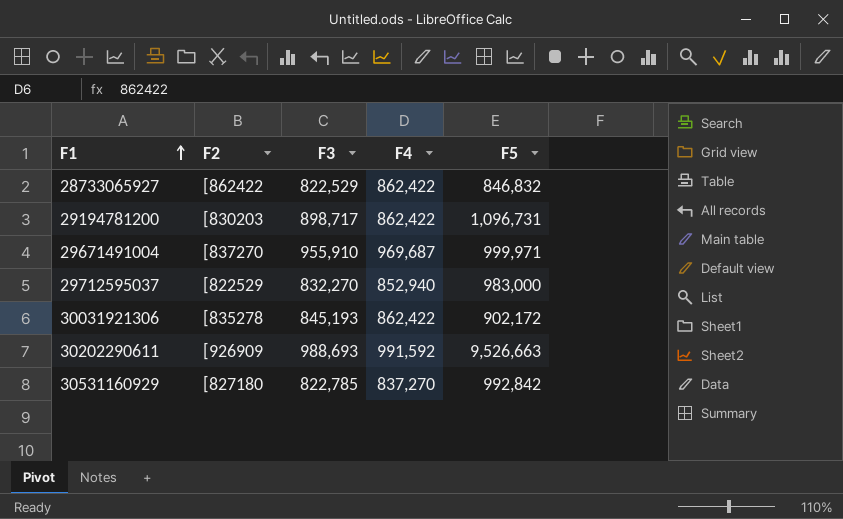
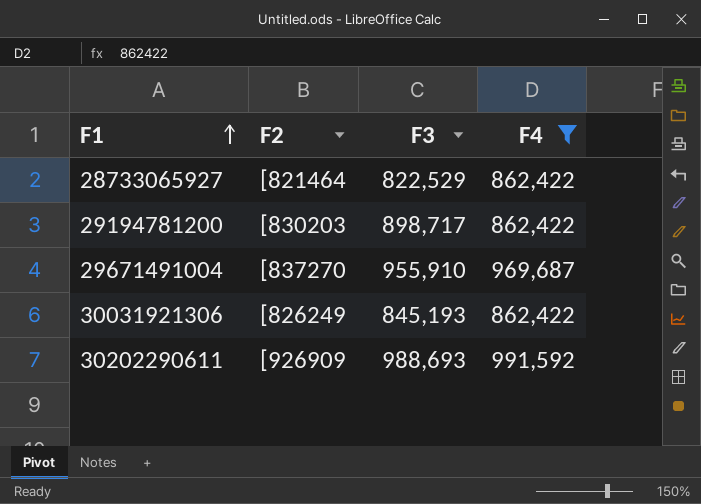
filter: none -> F4 >= 862,422
column F5 | position: 5 -> none
28733065927 | F2: [862422 -> [821464
30031921306 | F2: [835278 -> [826249

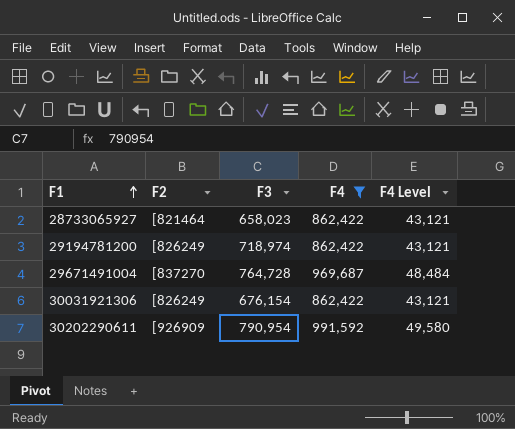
column F4 Level | formula: none -> [F4] * 0.05
28733065927 | F3: 822,529 -> 658,023
29194781200 | F2: [830203 -> [826249
29194781200 | F3: 898,717 -> 718,974
29671491004 | F3: 955,910 -> 764,728
30031921306 | F3: 845,193 -> 676,154
30202290611 | F3: 988,693 -> 790,954

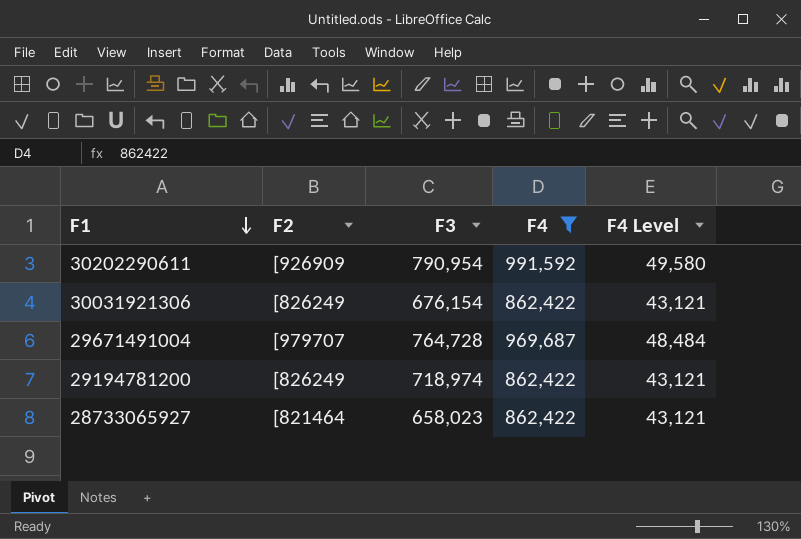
row order: F1 ascending -> F1 descending
29671491004 | F2: [837270 -> [979707

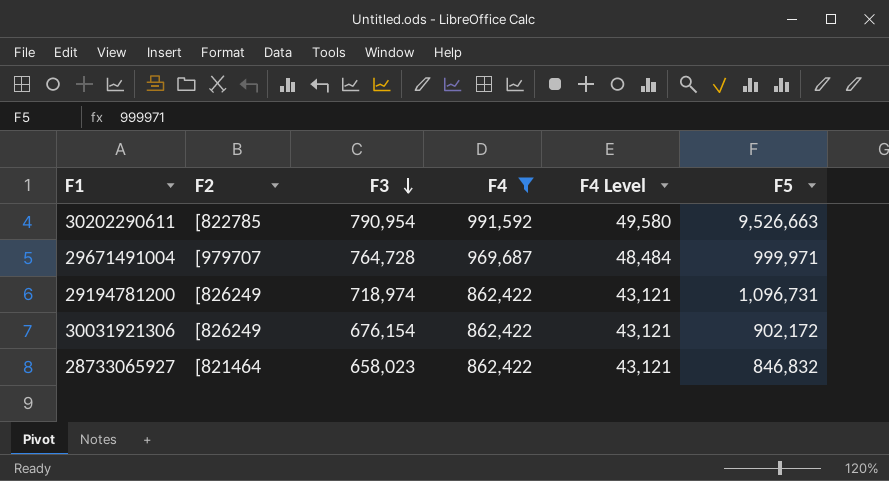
row order: F1 descending -> F3 descending
column F5 | position: none -> 6
30202290611 | F2: [926909 -> [822785

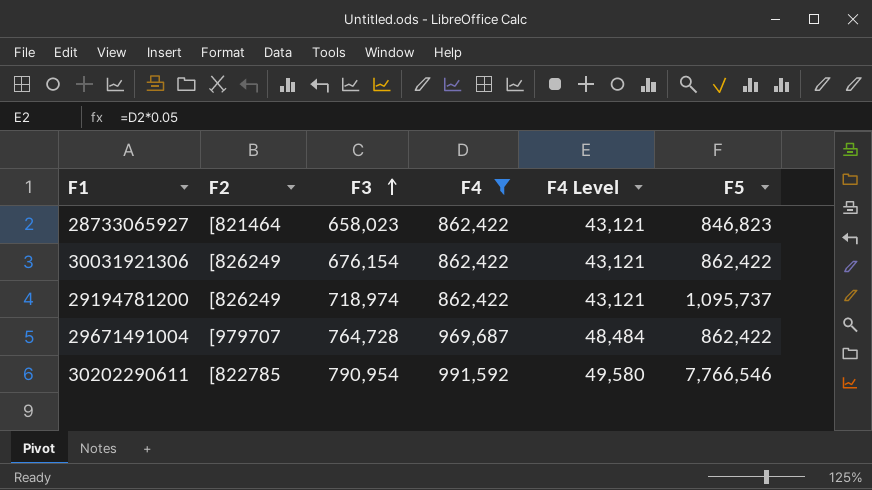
row order: F3 descending -> F3 ascending
28733065927 | F5: 846,832 -> 846,823
30031921306 | F5: 902,172 -> 862,422
29194781200 | F5: 1,096,731 -> 1,095,737
29671491004 | F5: 999,971 -> 862,422
30202290611 | F5: 9,526,663 -> 7,766,546

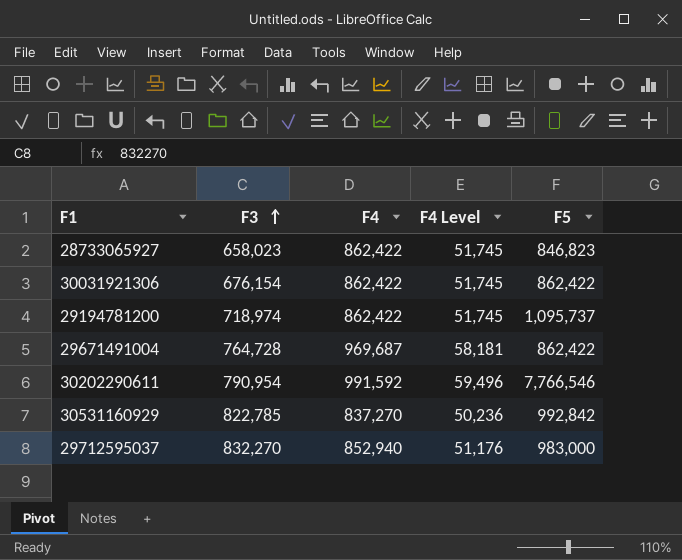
filter: F4 >= 862,422 -> none
column F2 | position: 2 -> none
column F4 Level | formula: [F4] * 0.05 -> [F4] * 0.06

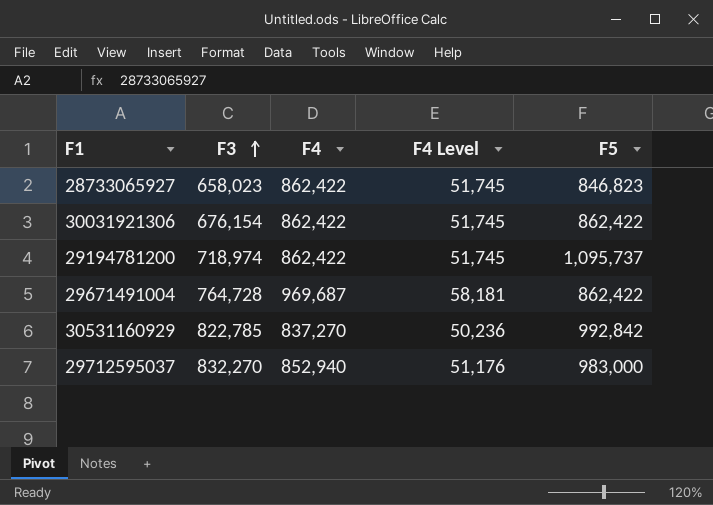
row 30202290611: 790,954 | 991,592 | 59,496 | 7,766,546 -> none

